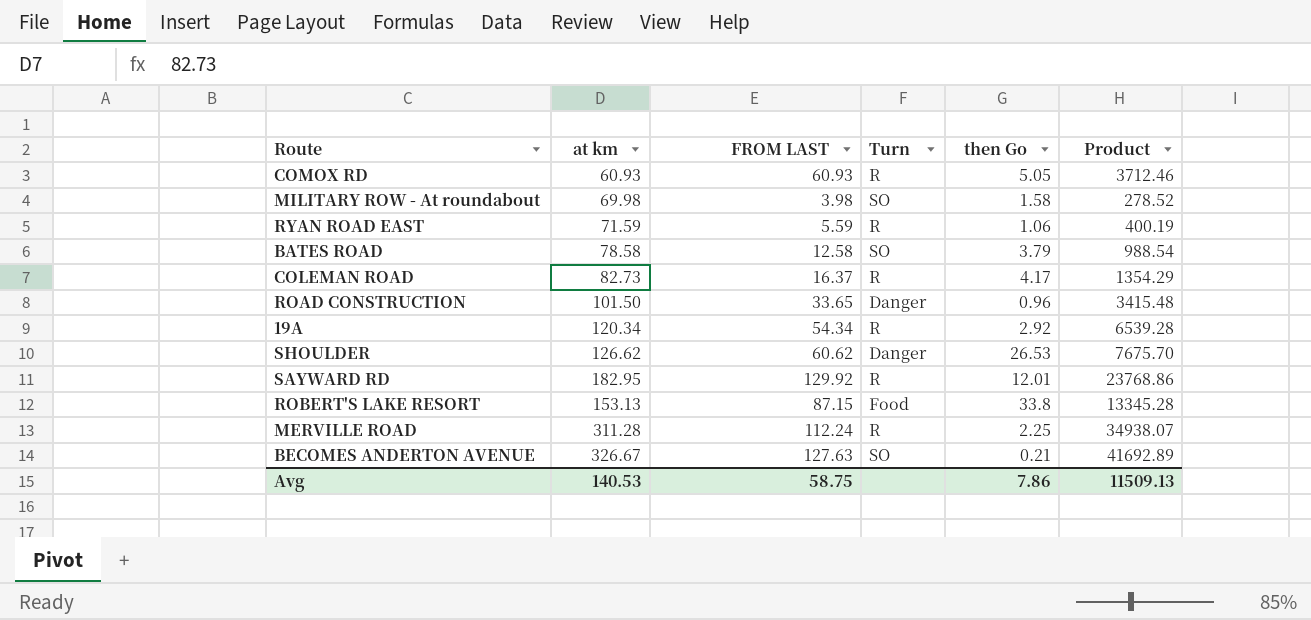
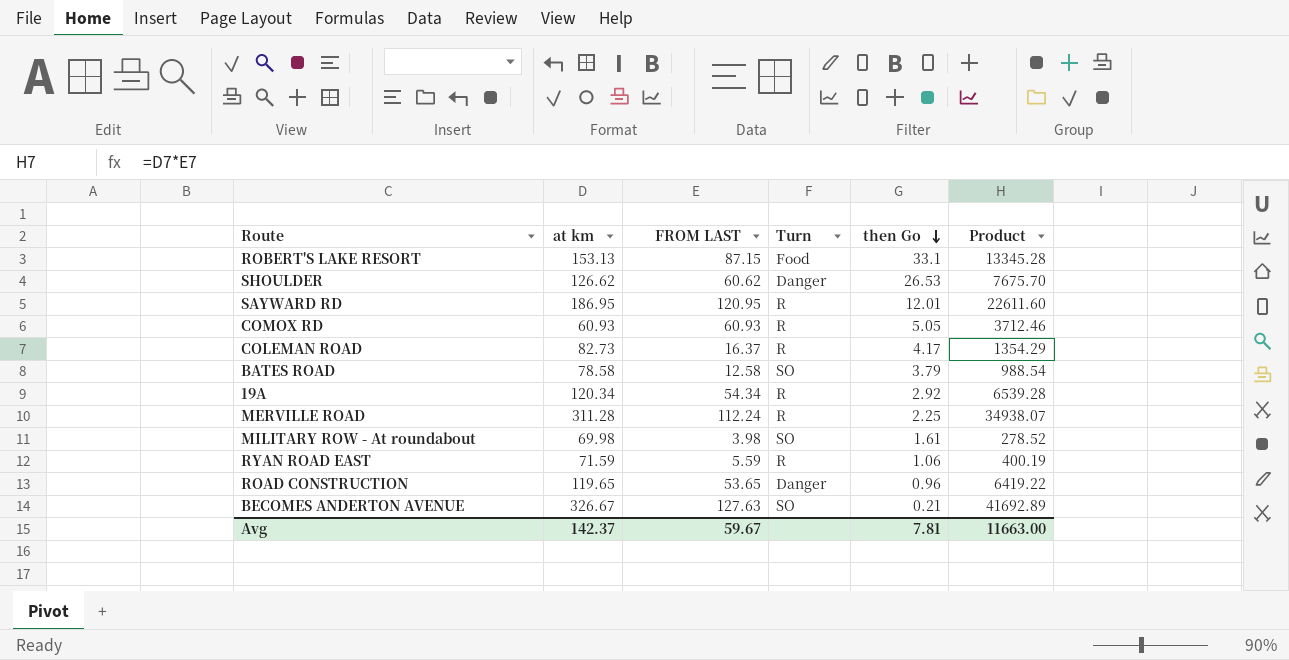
row order: none -> then Go descending
ROBERT'S LAKE RESORT | then Go: 33.8 -> 33.1
SAYWARD RD | at km: 182.95 -> 186.95
SAYWARD RD | FROM LAST: 129.92 -> 120.95
SAYWARD RD | Product: 23768.86 -> 22611.60
MILITARY ROW - At roundabout | then Go: 1.58 -> 1.61
ROAD CONSTRUCTION | at km: 101.50 -> 119.65
ROAD CONSTRUCTION | FROM LAST: 33.65 -> 53.65
ROAD CONSTRUCTION | Product: 3415.48 -> 6419.22
Avg | at km: 140.53 -> 142.37
Avg | FROM LAST: 58.75 -> 59.67
Avg | then Go: 7.86 -> 7.81
Avg | Product: 11509.13 -> 11663.00

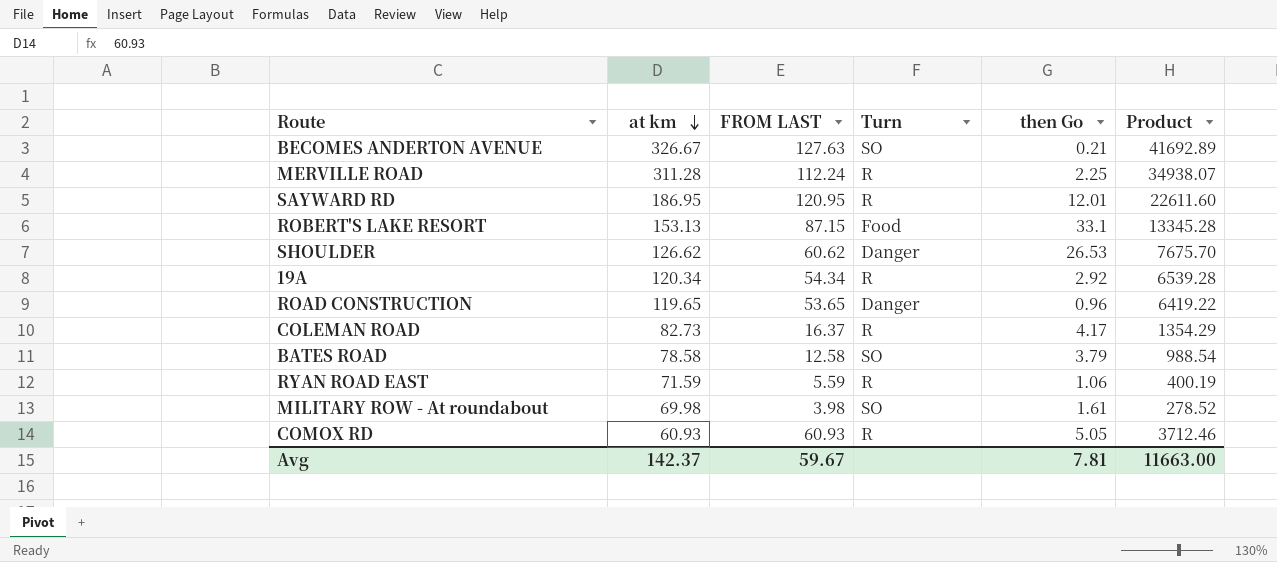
row order: then Go descending -> at km descending

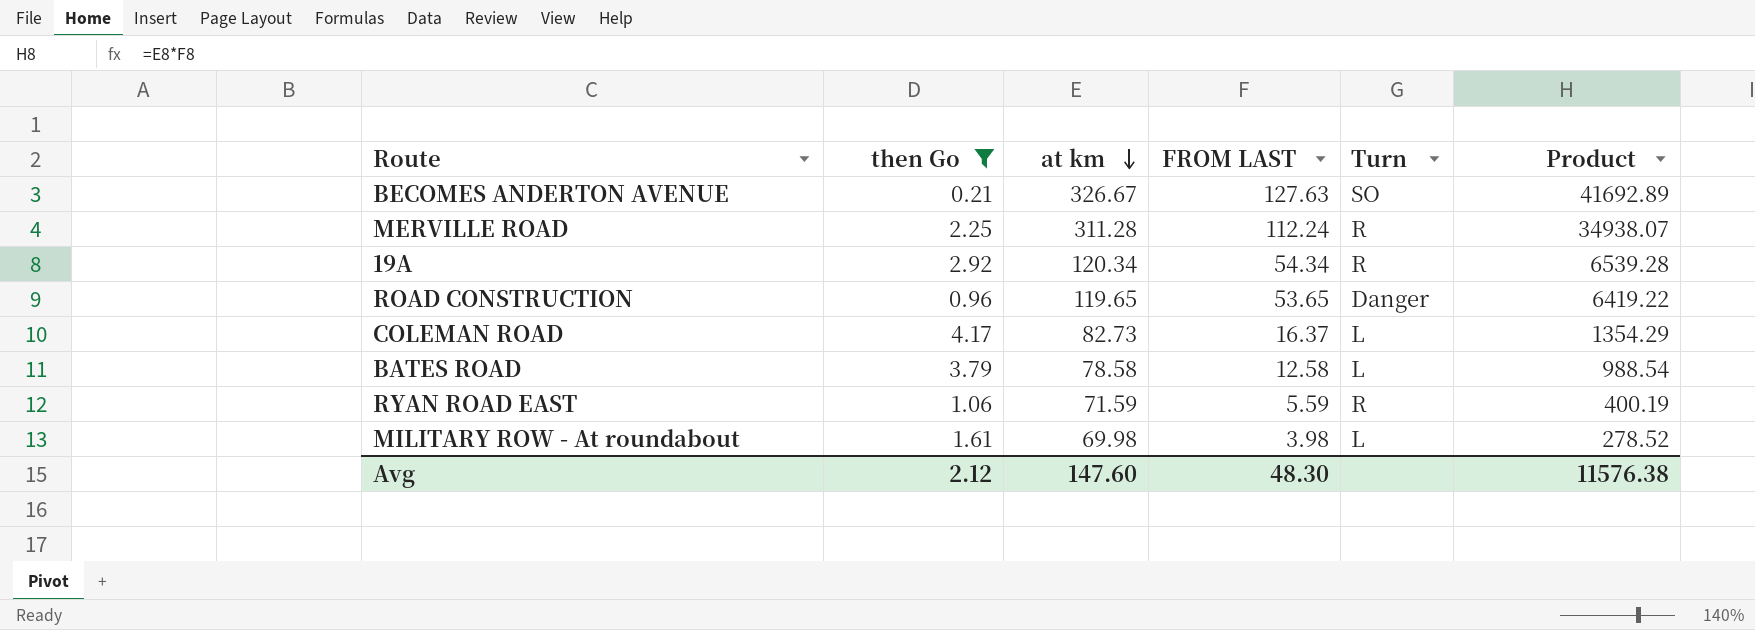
filter: none -> then Go <= 4.17
column then Go | position: 5 -> 2
COLEMAN ROAD | Turn: R -> L
BATES ROAD | Turn: SO -> L
MILITARY ROW - At roundabout | Turn: SO -> L
Avg | then Go: 7.81 -> 2.12
Avg | at km: 142.37 -> 147.60
Avg | FROM LAST: 59.67 -> 48.30
Avg | Product: 11663.00 -> 11576.38

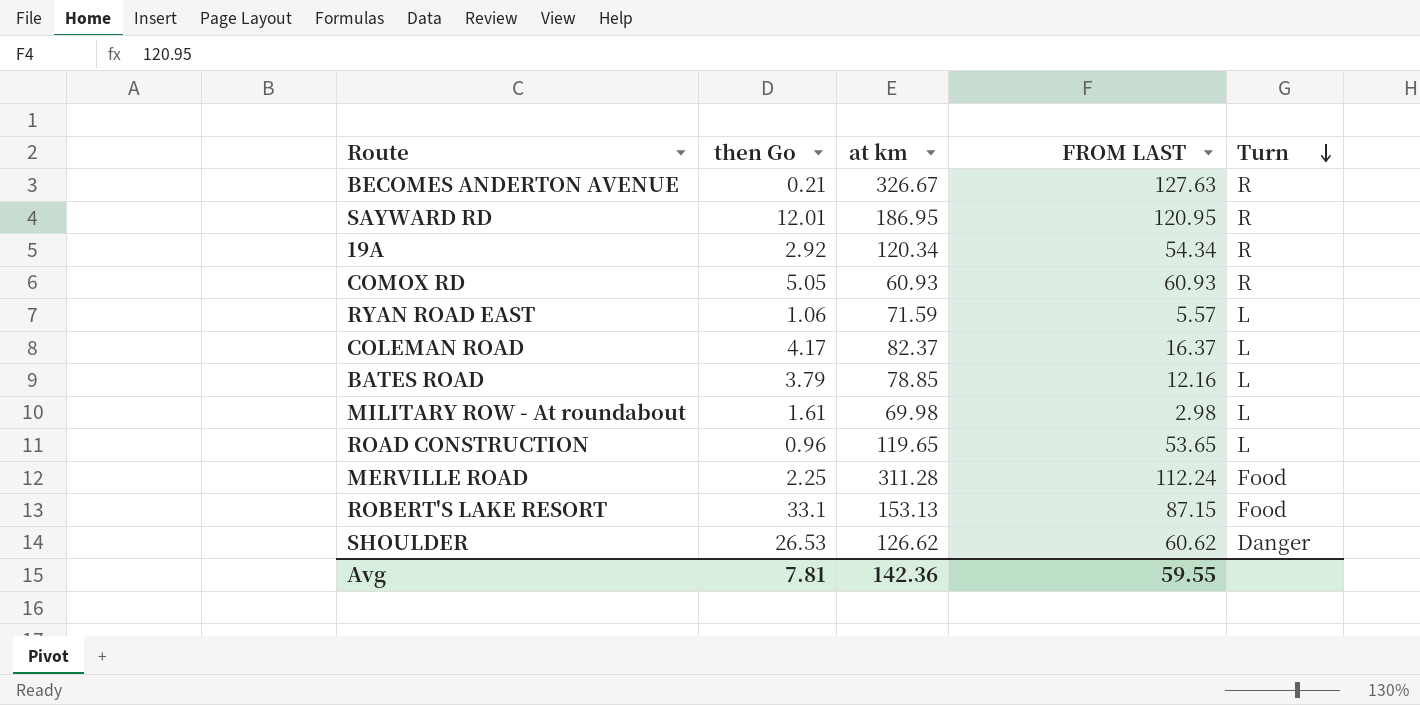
filter: then Go <= 4.17 -> none
row order: at km descending -> Turn descending
column Product | formula: [at km] * [FROM LAST] -> none
BECOMES ANDERTON AVENUE | Turn: SO -> R
RYAN ROAD EAST | FROM LAST: 5.59 -> 5.57
RYAN ROAD EAST | Turn: R -> L
COLEMAN ROAD | at km: 82.73 -> 82.37
BATES ROAD | at km: 78.58 -> 78.85
BATES ROAD | FROM LAST: 12.58 -> 12.16
MILITARY ROW - At roundabout | FROM LAST: 3.98 -> 2.98
ROAD CONSTRUCTION | Turn: Danger -> L
MERVILLE ROAD | Turn: R -> Food
Avg | then Go: 2.12 -> 7.81
Avg | at km: 147.60 -> 142.36
Avg | FROM LAST: 48.30 -> 59.55

